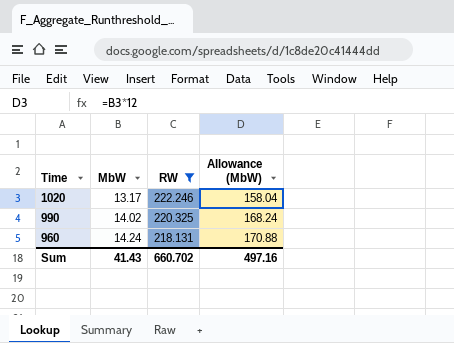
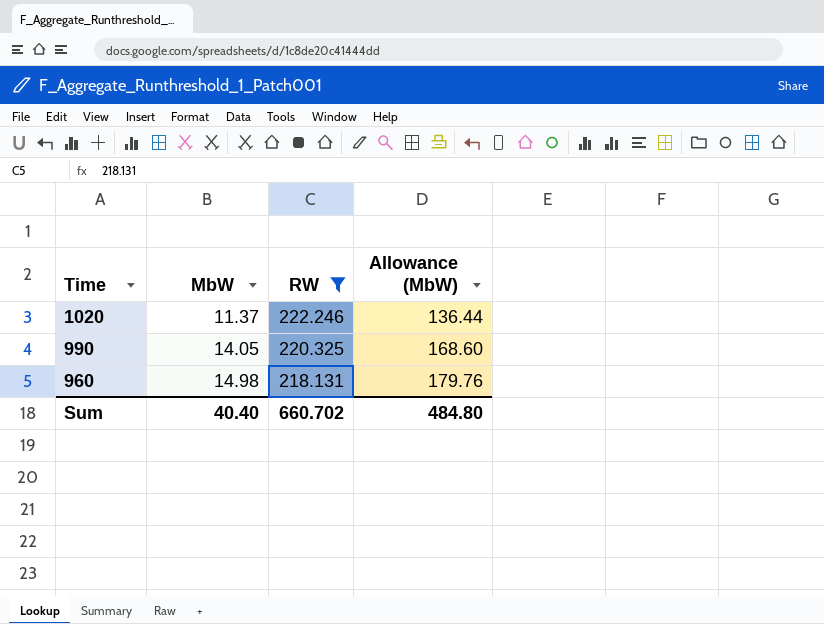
1020 | MbW: 13.17 -> 11.37
1020 | Allowance (MbW): 158.04 -> 136.44
990 | MbW: 14.02 -> 14.05
990 | Allowance (MbW): 168.24 -> 168.60
960 | MbW: 14.24 -> 14.98
960 | Allowance (MbW): 170.88 -> 179.76
Sum | MbW: 41.43 -> 40.40
Sum | Allowance (MbW): 497.16 -> 484.80

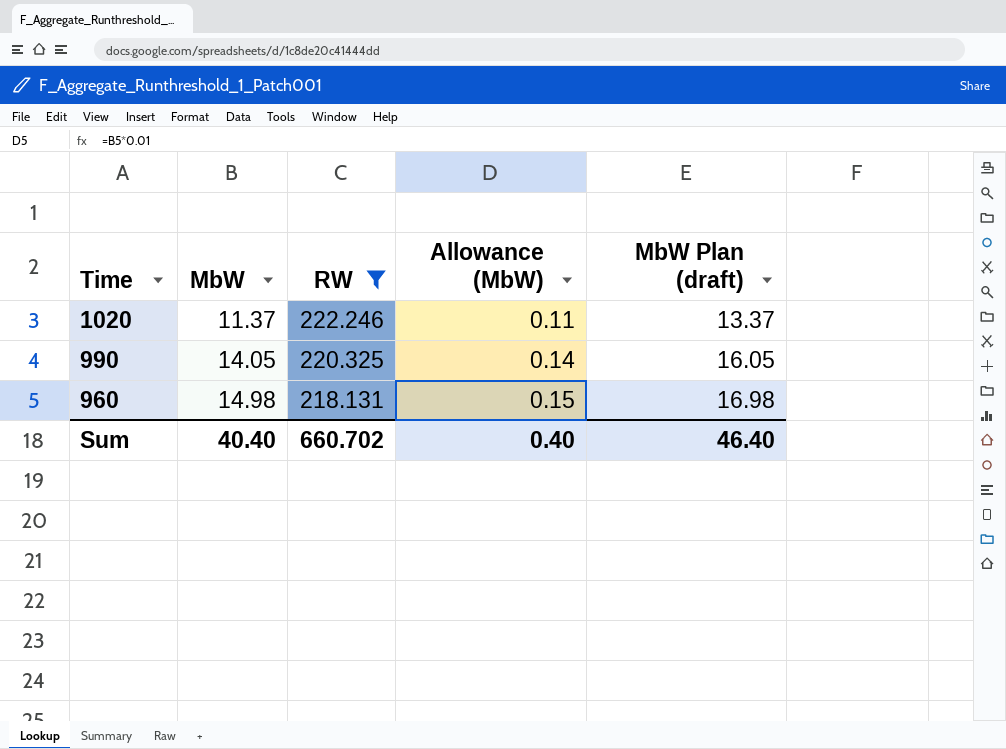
column Allowance (MbW) | formula: [MbW] * 12 -> [MbW] * 0.01
column MbW Plan (draft) | formula: none -> [MbW] + 2
Sum | Allowance (MbW): 484.80 -> 0.40

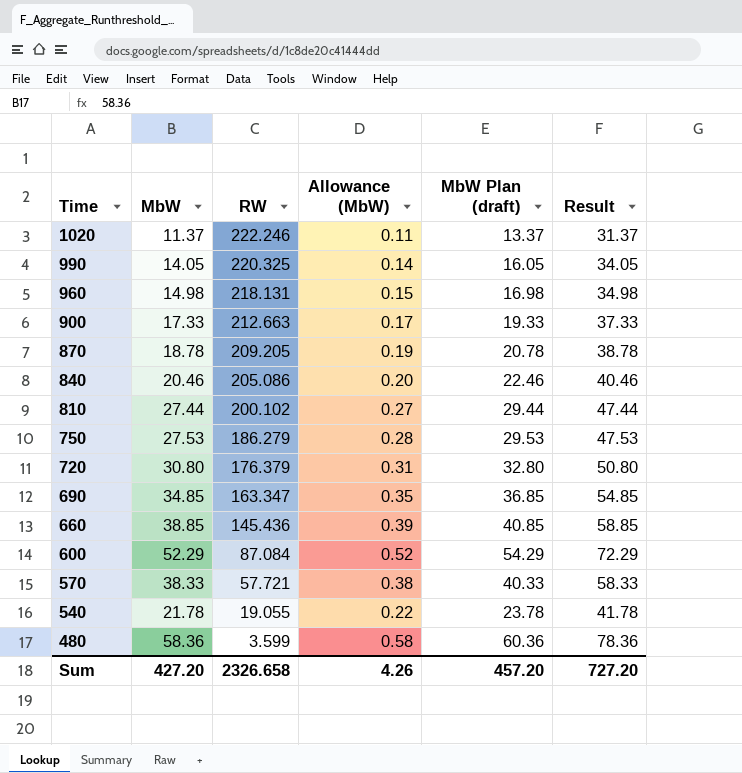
filter: RW >= 218.131 -> none
column Result | formula: none -> [MbW] + 20
Sum | MbW: 40.40 -> 427.20
Sum | RW: 660.702 -> 2326.658
Sum | Allowance (MbW): 0.40 -> 4.26
Sum | MbW Plan (draft): 46.40 -> 457.20

